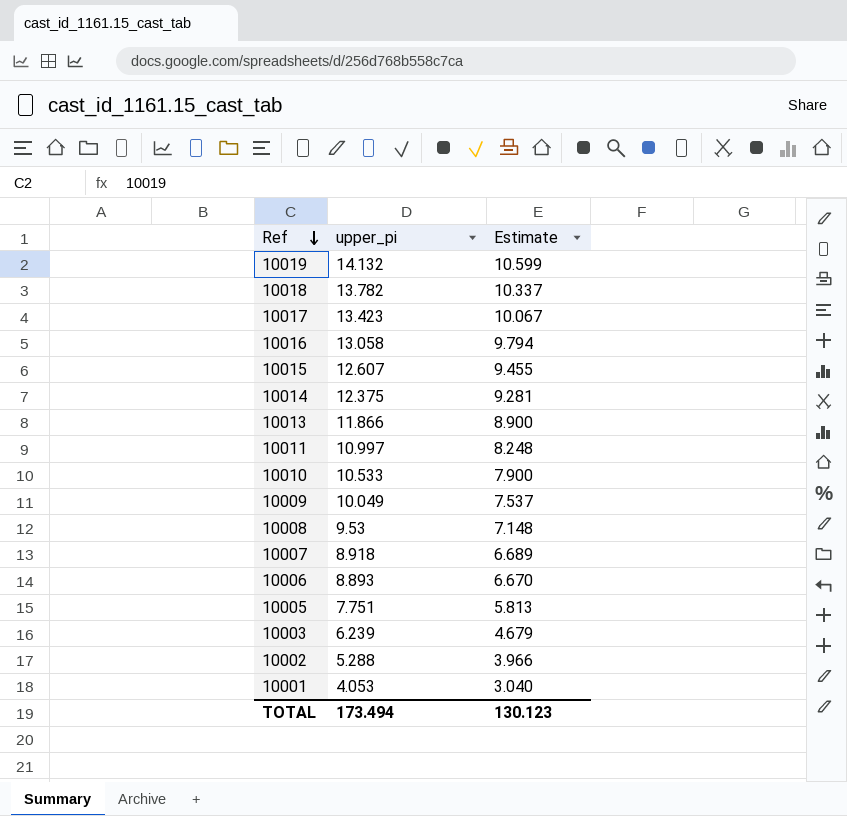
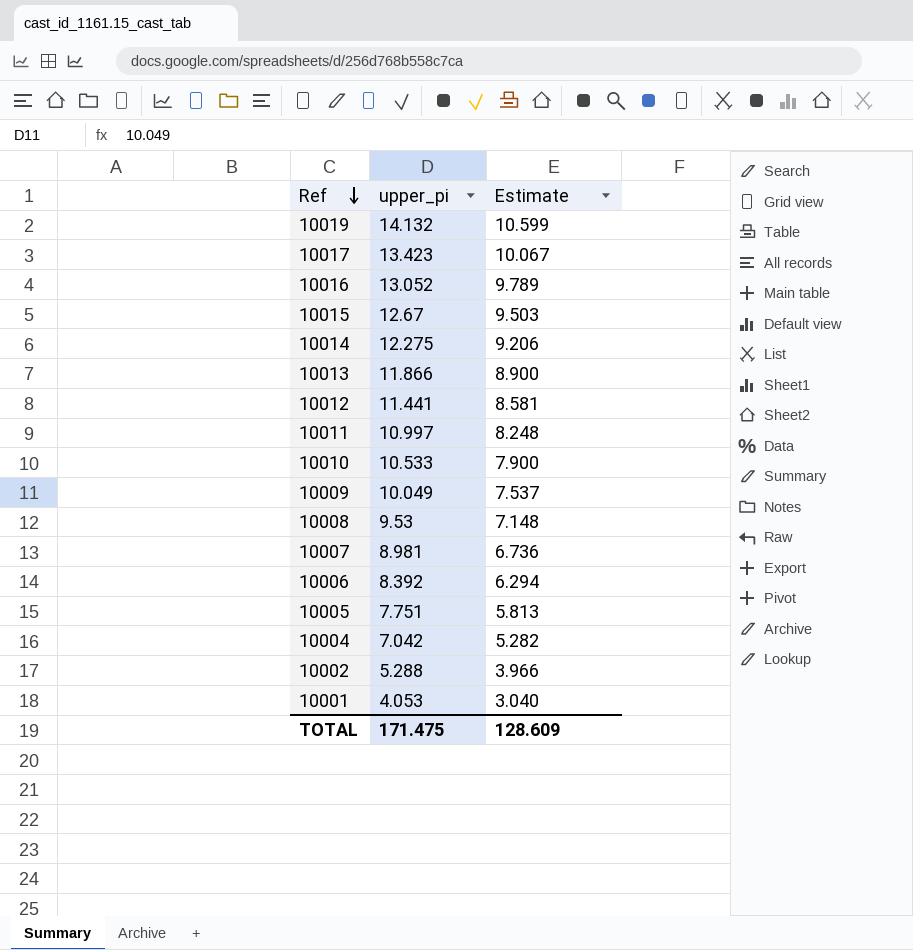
row 10018: 13.782 | 10.337 -> none
row 10003: 6.239 | 4.679 -> none
10016 | upper_pi: 13.058 -> 13.052
10016 | Estimate: 9.794 -> 9.789
10015 | upper_pi: 12.607 -> 12.67
10015 | Estimate: 9.455 -> 9.503
10014 | upper_pi: 12.375 -> 12.275
10014 | Estimate: 9.281 -> 9.206
row 10012: none -> 11.441 | 8.581
10007 | upper_pi: 8.918 -> 8.981
10007 | Estimate: 6.689 -> 6.736
10006 | upper_pi: 8.893 -> 8.392
10006 | Estimate: 6.670 -> 6.294
row 10004: none -> 7.042 | 5.282
TOTAL | upper_pi: 173.494 -> 171.475
TOTAL | Estimate: 130.123 -> 128.609

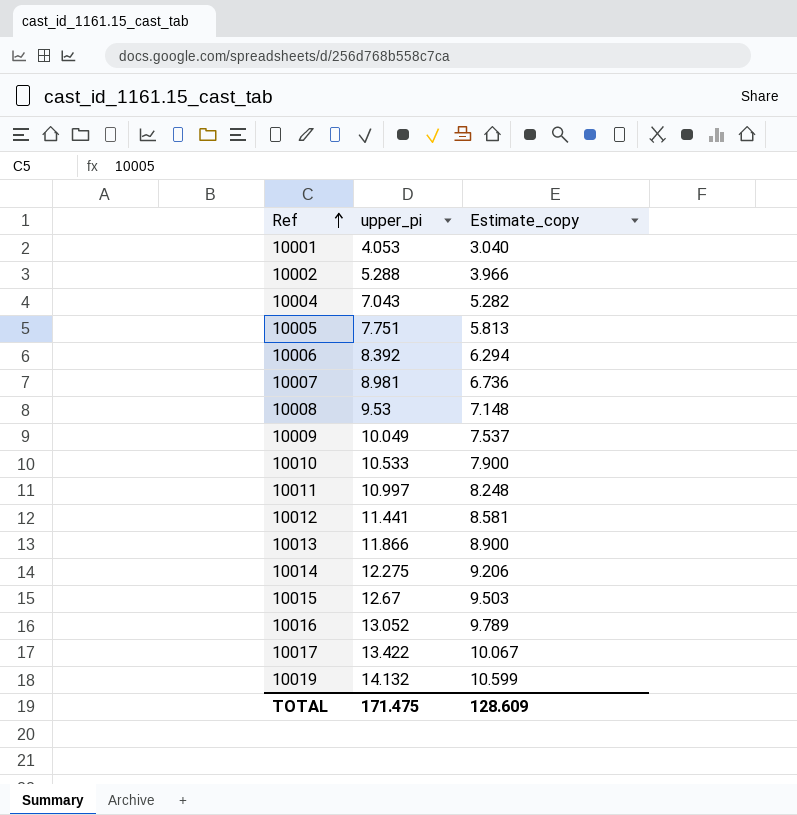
row order: Ref descending -> Ref ascending
column name: Estimate -> Estimate_copy
10004 | upper_pi: 7.042 -> 7.043
10017 | upper_pi: 13.423 -> 13.422

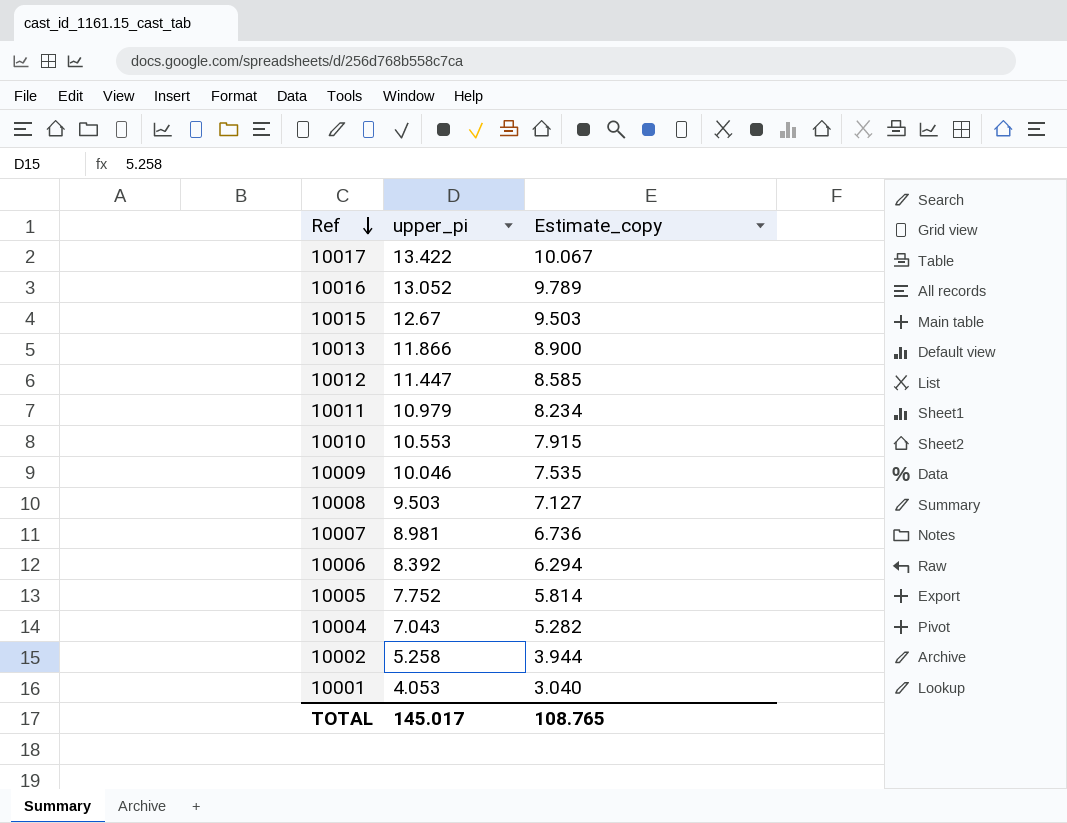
row order: Ref ascending -> Ref descending
row 10014: 12.275 | 9.206 -> none
row 10019: 14.132 | 10.599 -> none
10012 | upper_pi: 11.441 -> 11.447
10012 | Estimate_copy: 8.581 -> 8.585
10011 | upper_pi: 10.997 -> 10.979
10011 | Estimate_copy: 8.248 -> 8.234
10010 | upper_pi: 10.533 -> 10.553
10010 | Estimate_copy: 7.900 -> 7.915
10009 | upper_pi: 10.049 -> 10.046
10009 | Estimate_copy: 7.537 -> 7.535
10008 | upper_pi: 9.53 -> 9.503
10008 | Estimate_copy: 7.148 -> 7.127
10005 | upper_pi: 7.751 -> 7.752
10005 | Estimate_copy: 5.813 -> 5.814
10002 | upper_pi: 5.288 -> 5.258
10002 | Estimate_copy: 3.966 -> 3.944
TOTAL | upper_pi: 171.475 -> 145.017
TOTAL | Estimate_copy: 128.609 -> 108.765

